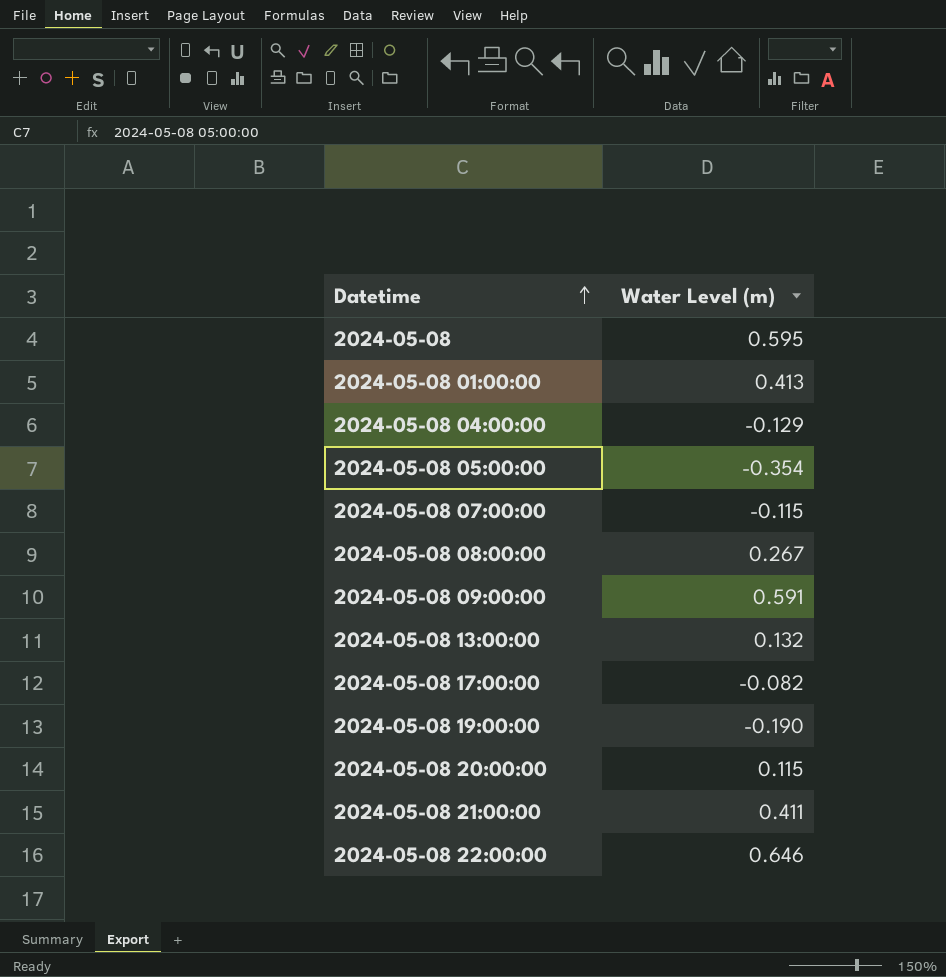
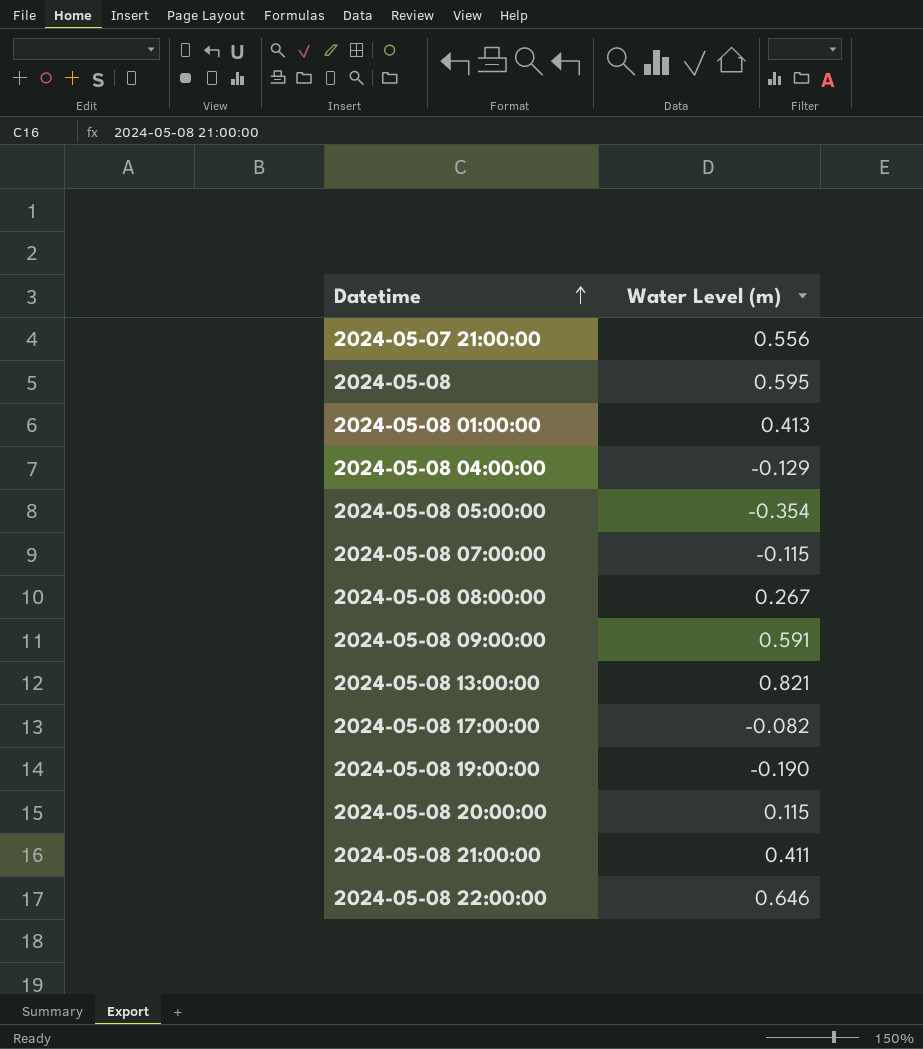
row 2024-05-07 21:00:00: none -> 0.556
2024-05-08 13:00:00 | Water Level (m): 0.132 -> 0.821

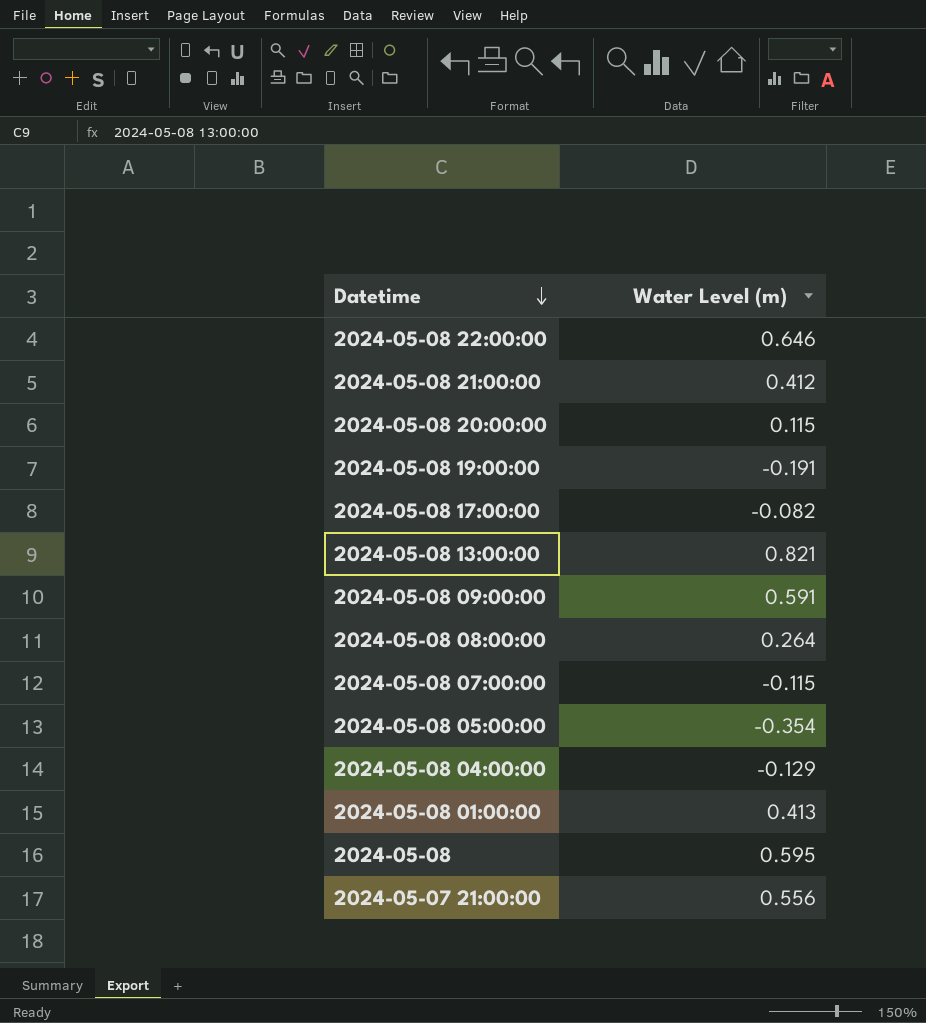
row order: Datetime ascending -> Datetime descending
2024-05-08 21:00:00 | Water Level (m): 0.411 -> 0.412
2024-05-08 19:00:00 | Water Level (m): -0.190 -> -0.191
2024-05-08 08:00:00 | Water Level (m): 0.267 -> 0.264

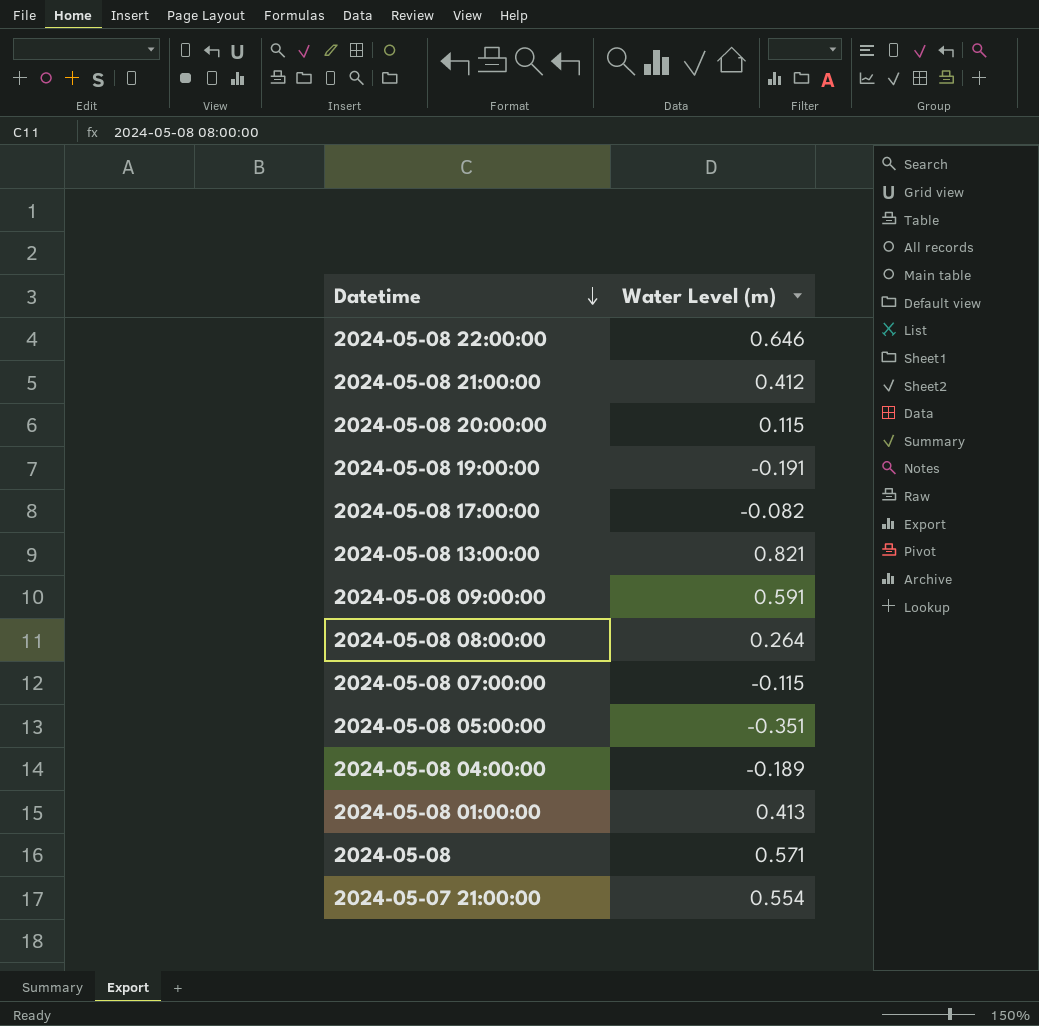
2024-05-08 05:00:00 | Water Level (m): -0.354 -> -0.351
2024-05-08 04:00:00 | Water Level (m): -0.129 -> -0.189
2024-05-08 | Water Level (m): 0.595 -> 0.571
2024-05-07 21:00:00 | Water Level (m): 0.556 -> 0.554

